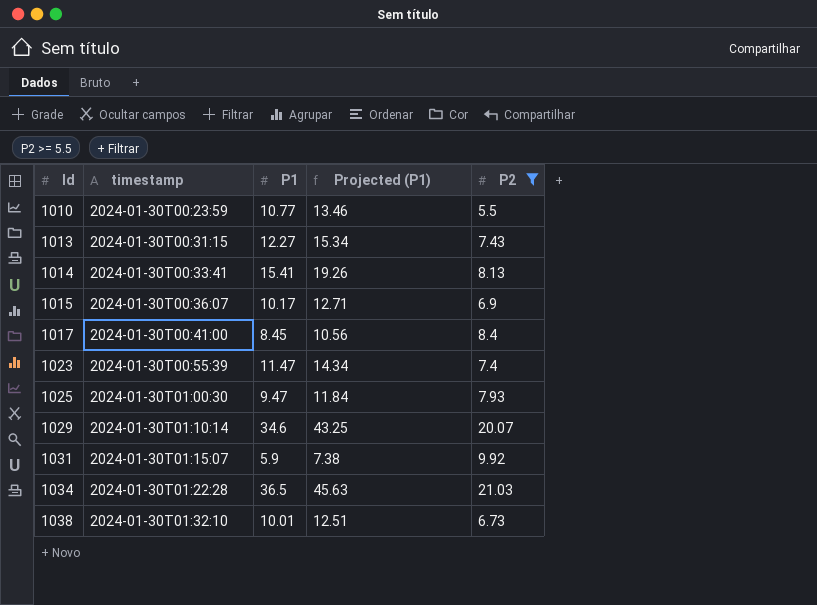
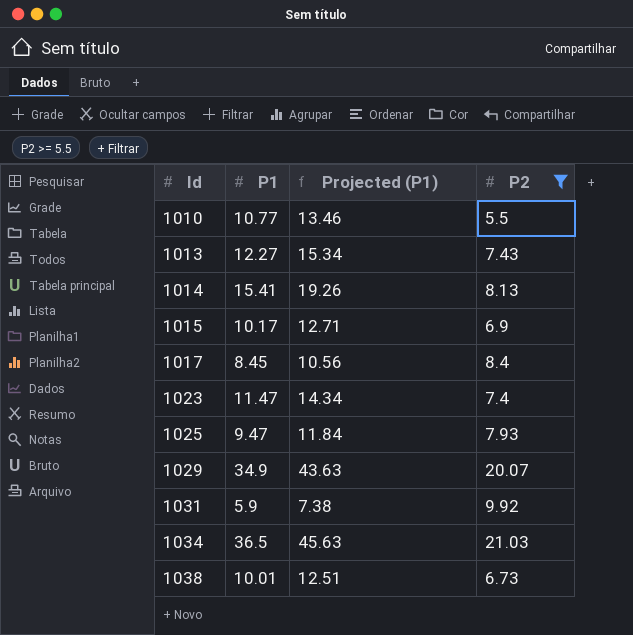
column timestamp | position: 2 -> none
1029 | P1: 34.6 -> 34.9
1029 | Projected (P1): 43.25 -> 43.63

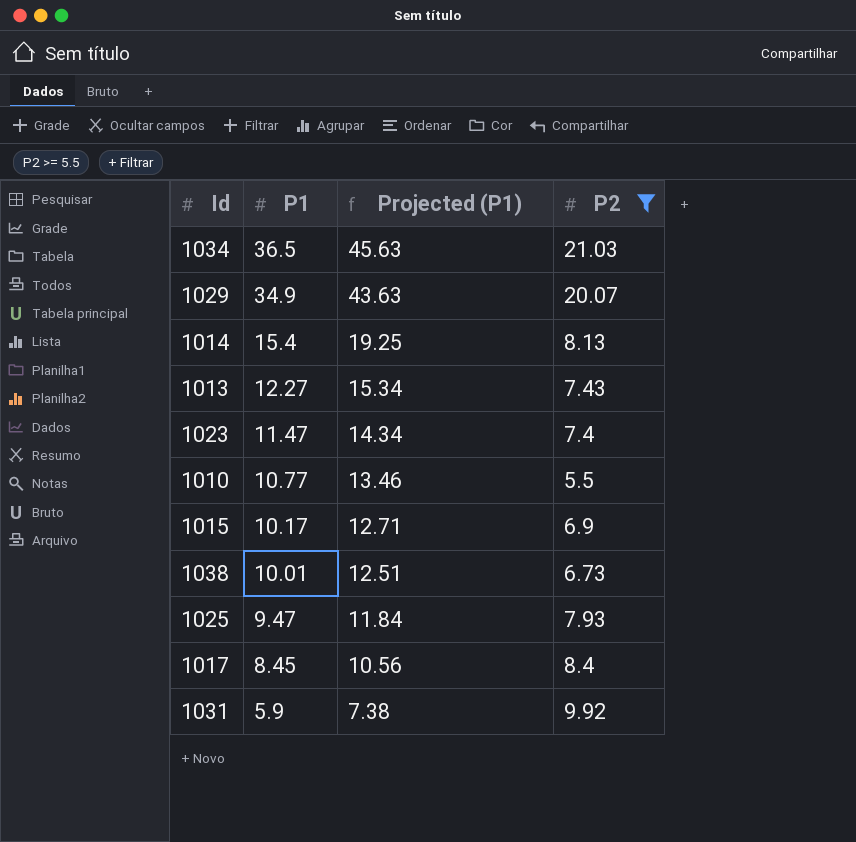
row order: Id ascending -> P1 descending
1014 | P1: 15.41 -> 15.4
1014 | Projected (P1): 19.26 -> 19.25

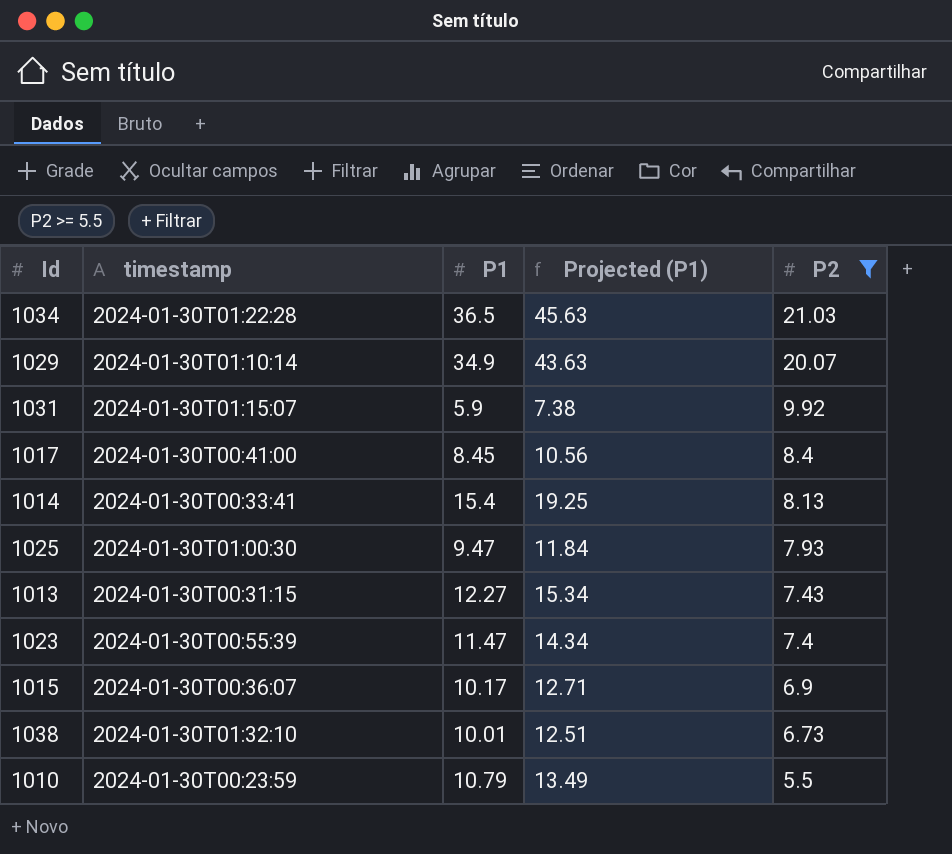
row order: P1 descending -> P2 descending
column timestamp | position: none -> 2
1010 | P1: 10.77 -> 10.79
1010 | Projected (P1): 13.46 -> 13.49

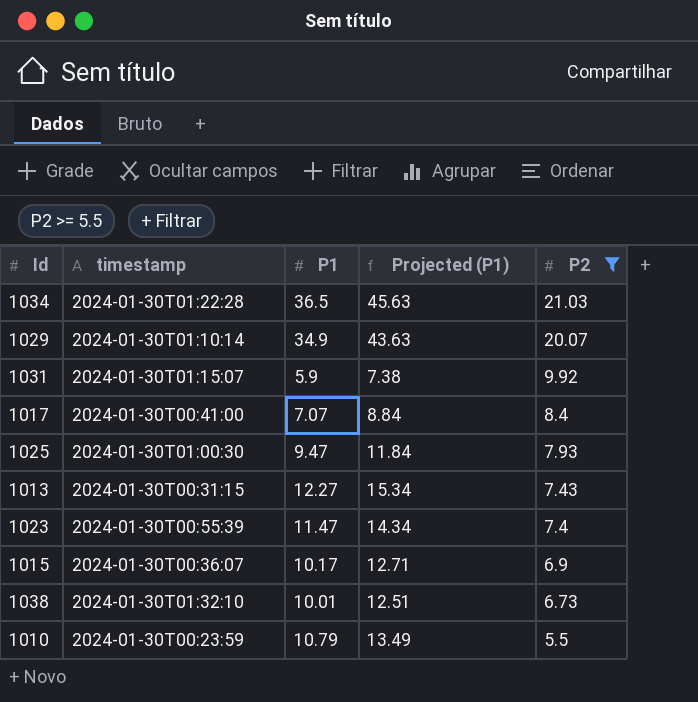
row 1014: 2024-01-30T00:33:41 | 15.4 | 19.25 | 8.13 -> none
1017 | P1: 8.45 -> 7.07
1017 | Projected (P1): 10.56 -> 8.84

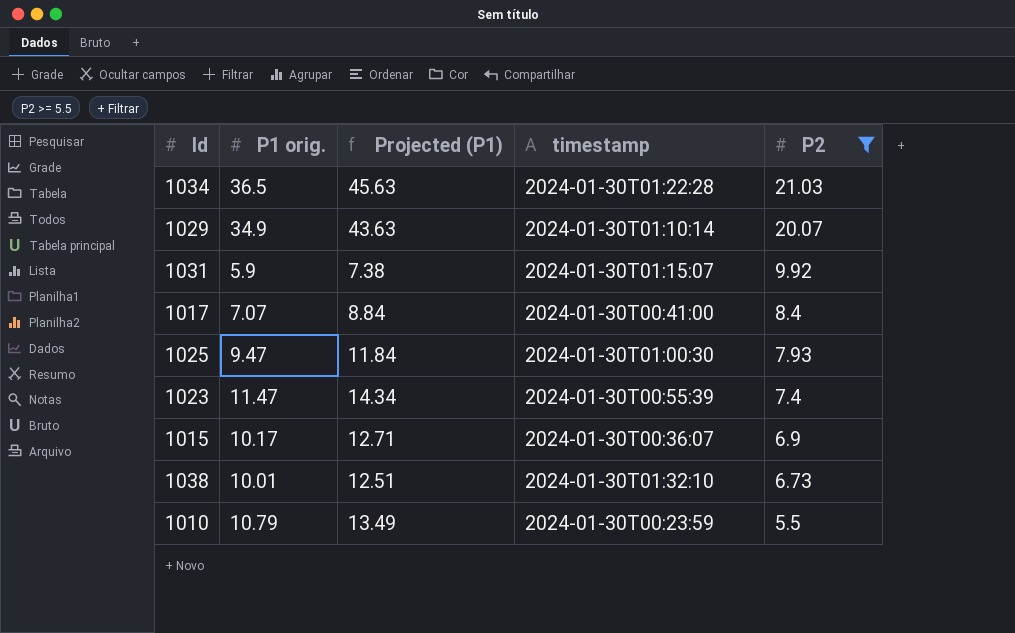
column name: P1 -> P1 orig.
column timestamp | position: 2 -> 4
row 1013: 2024-01-30T00:31:15 | 12.27 | 15.34 | 7.43 -> none

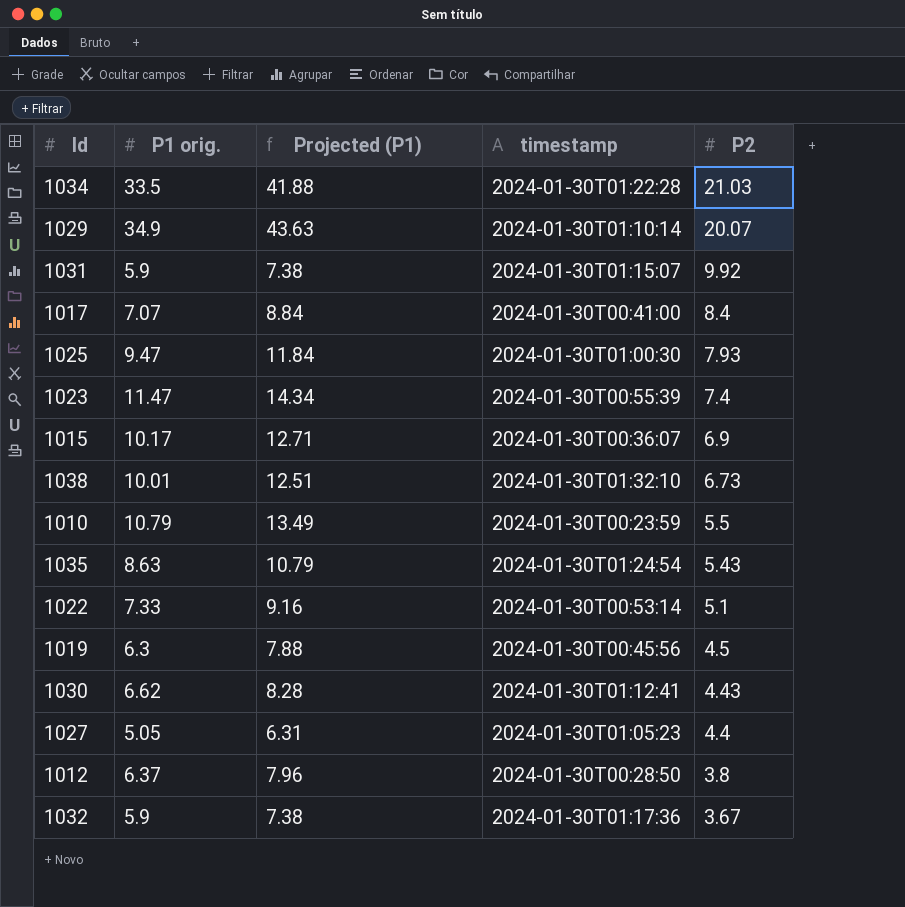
filter: P2 >= 5.5 -> none
1034 | P1 orig.: 36.5 -> 33.5
1034 | Projected (P1): 45.63 -> 41.88

